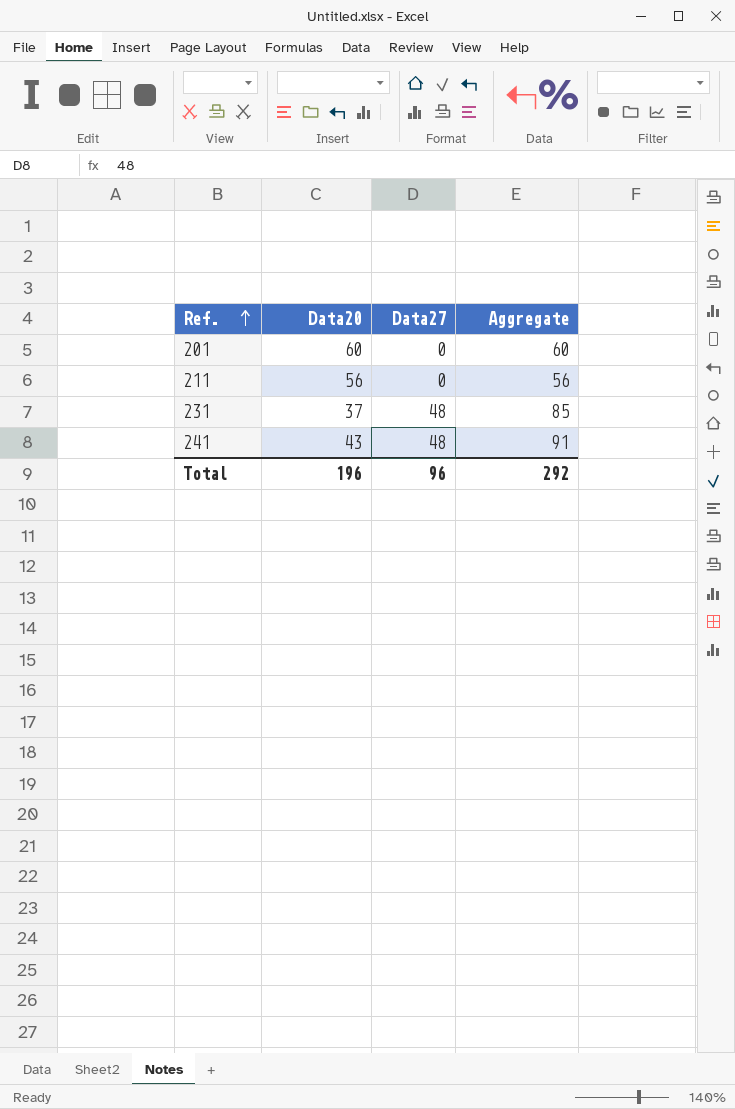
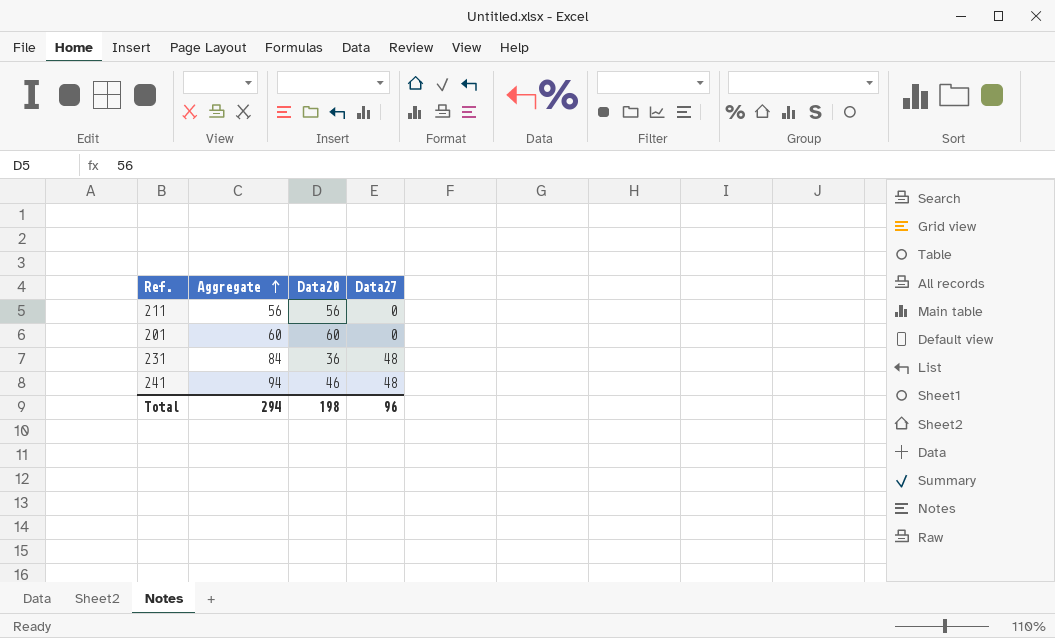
row order: Ref. ascending -> Aggregate ascending
column Aggregate | position: 4 -> 2
231 | Aggregate: 85 -> 84
231 | Data20: 37 -> 36
241 | Aggregate: 91 -> 94
241 | Data20: 43 -> 46
Total | Aggregate: 292 -> 294
Total | Data20: 196 -> 198

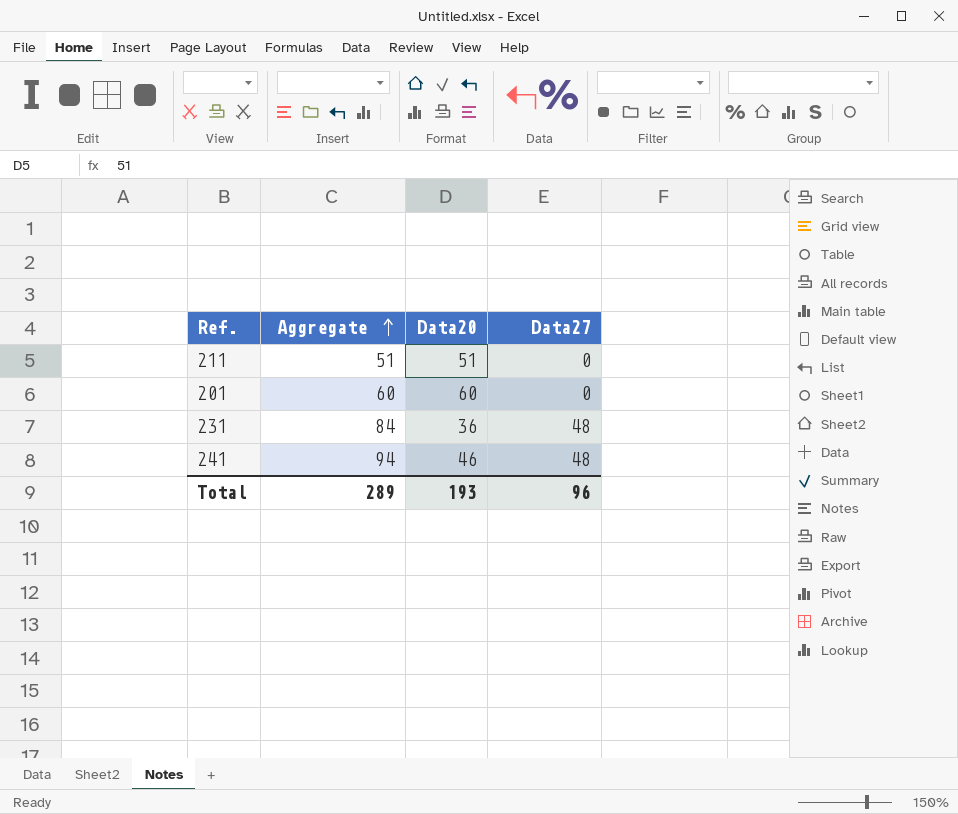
211 | Aggregate: 56 -> 51
211 | Data20: 56 -> 51
Total | Aggregate: 294 -> 289
Total | Data20: 198 -> 193

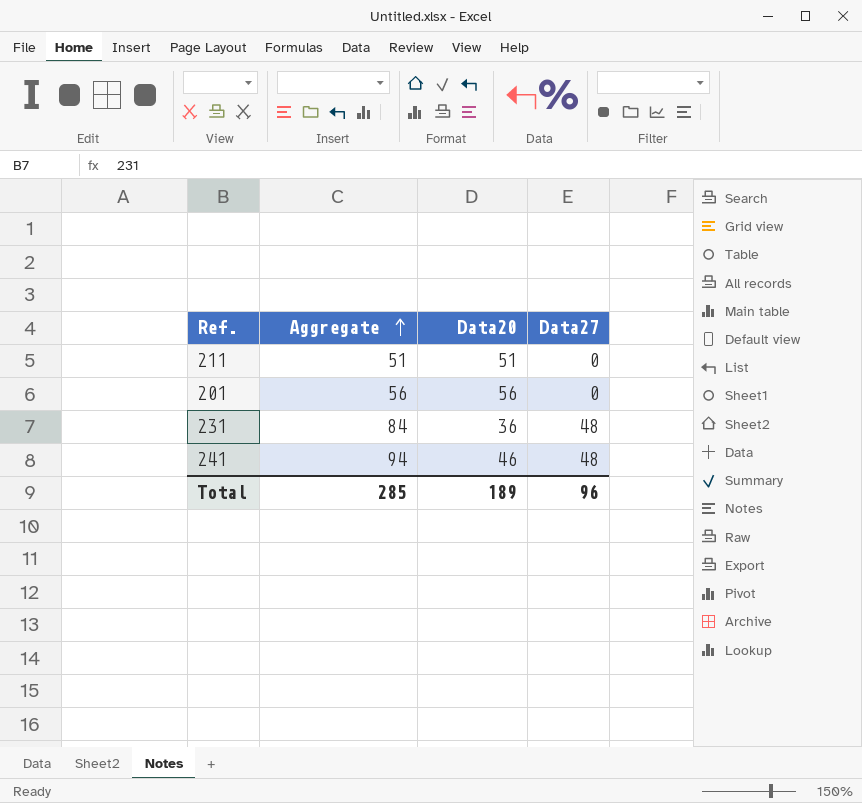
201 | Aggregate: 60 -> 56
201 | Data20: 60 -> 56
Total | Aggregate: 289 -> 285
Total | Data20: 193 -> 189

